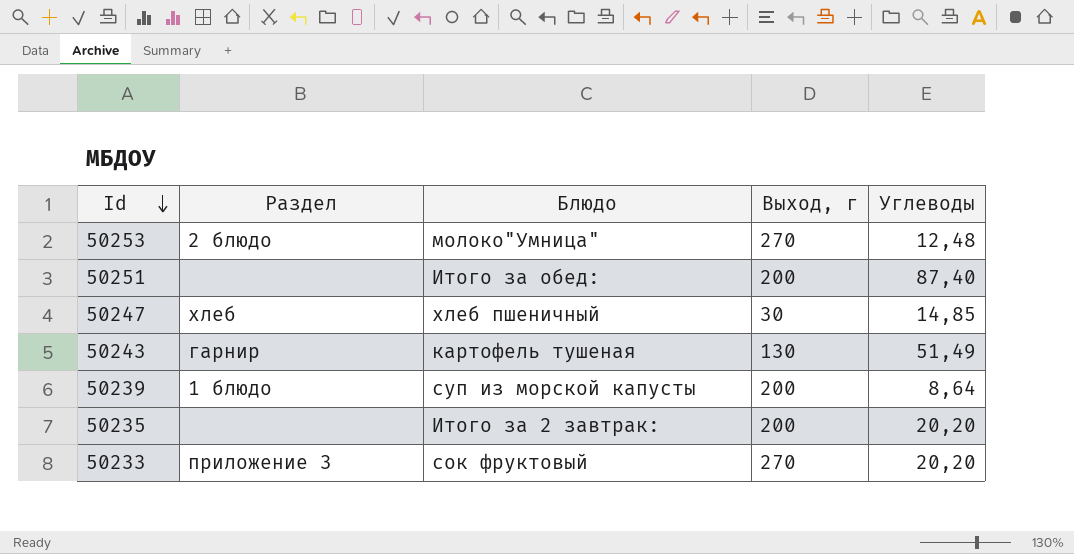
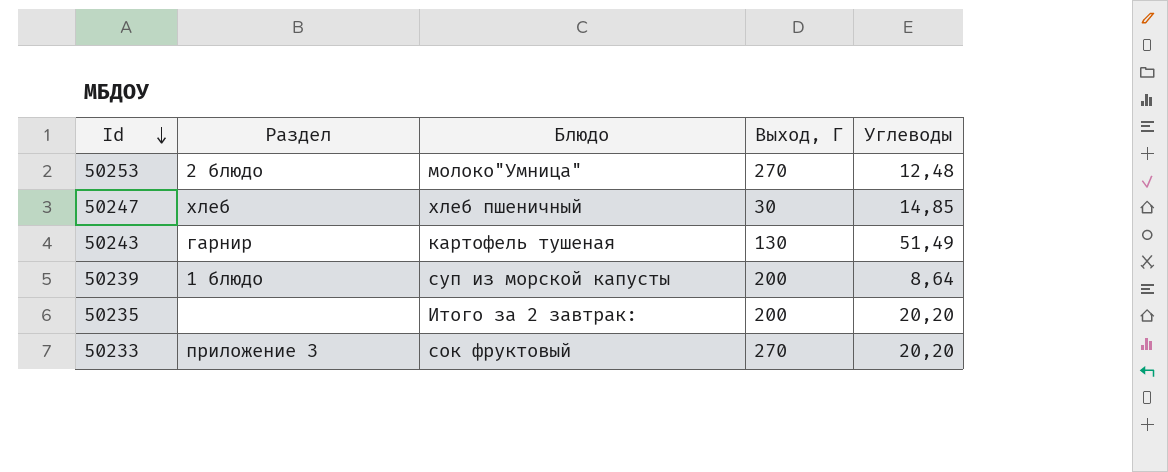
column name: Выход, г -> Выход, Г
row 50251: none | Итого за обед: | 200 | 87,40 -> none

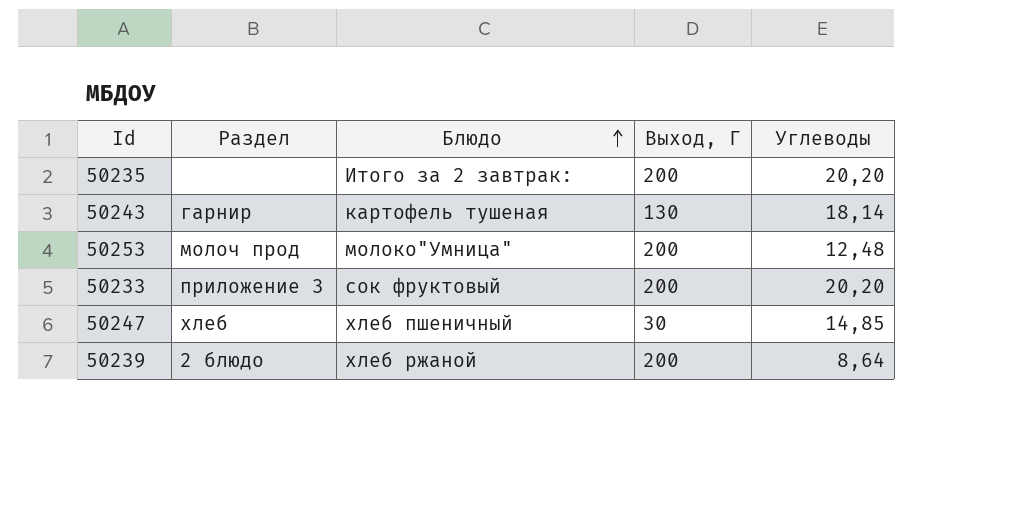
row order: Id descending -> Блюдо ascending
50243 | Углеводы: 51,49 -> 18,14
50253 | Раздел: 2 блюдо -> молоч прод
50253 | Выход, Г: 270 -> 200
50233 | Выход, Г: 270 -> 200
50239 | Раздел: 1 блюдо -> 2 блюдо
50239 | Блюдо: суп из морской капусты -> хлеб ржаной

